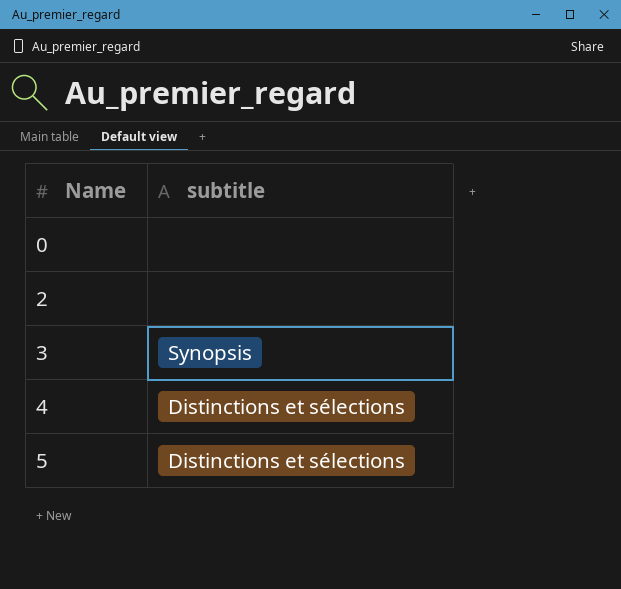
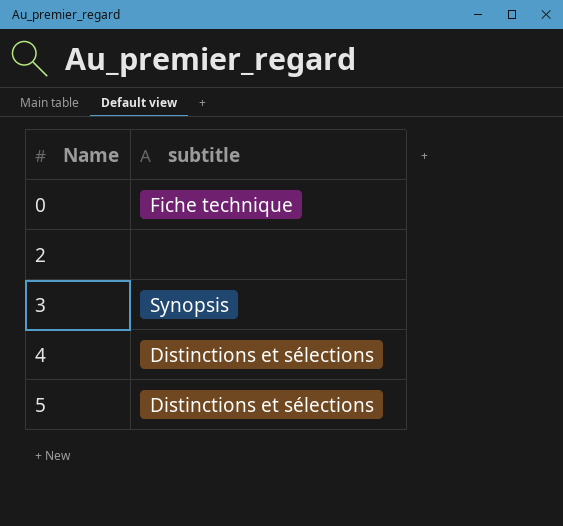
0 | subtitle: none -> Fiche technique

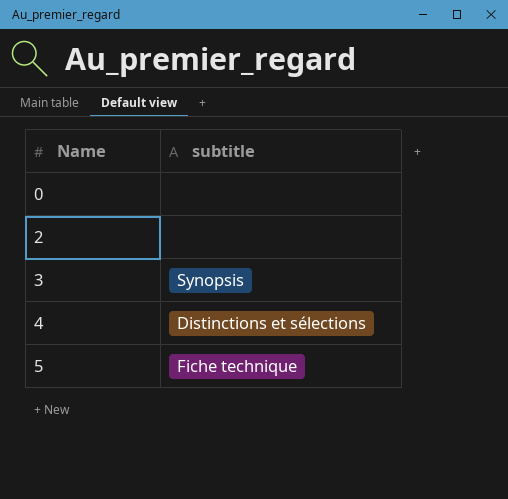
0 | subtitle: Fiche technique -> none
5 | subtitle: Distinctions et sélections -> Fiche technique

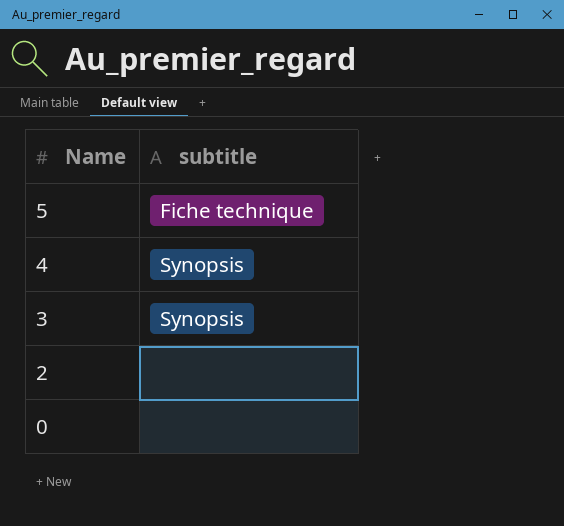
row order: Name ascending -> Name descending
4 | subtitle: Distinctions et sélections -> Synopsis

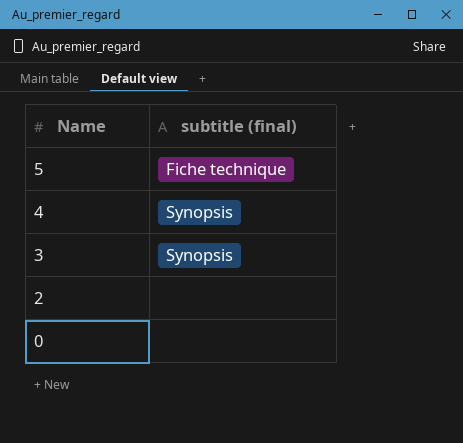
column name: subtitle -> subtitle (final)

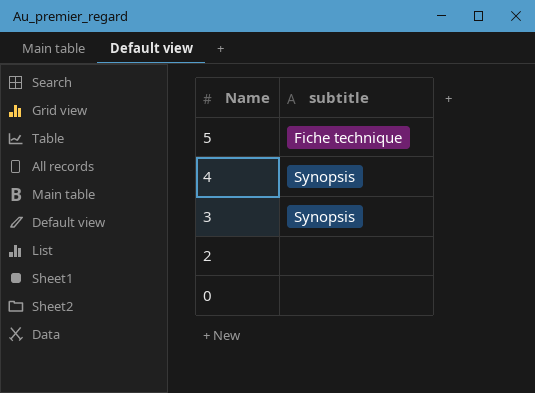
column name: subtitle (final) -> subtitle

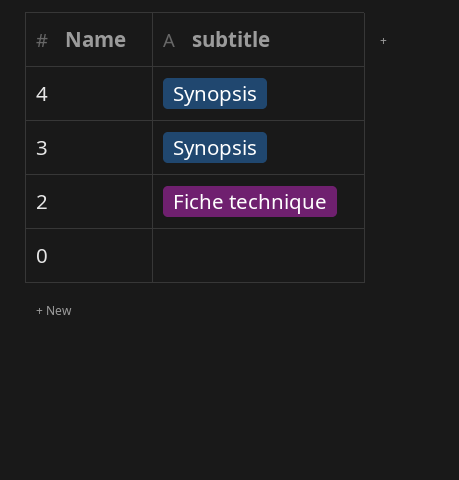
row 5: Fiche technique -> none
2 | subtitle: none -> Fiche technique

